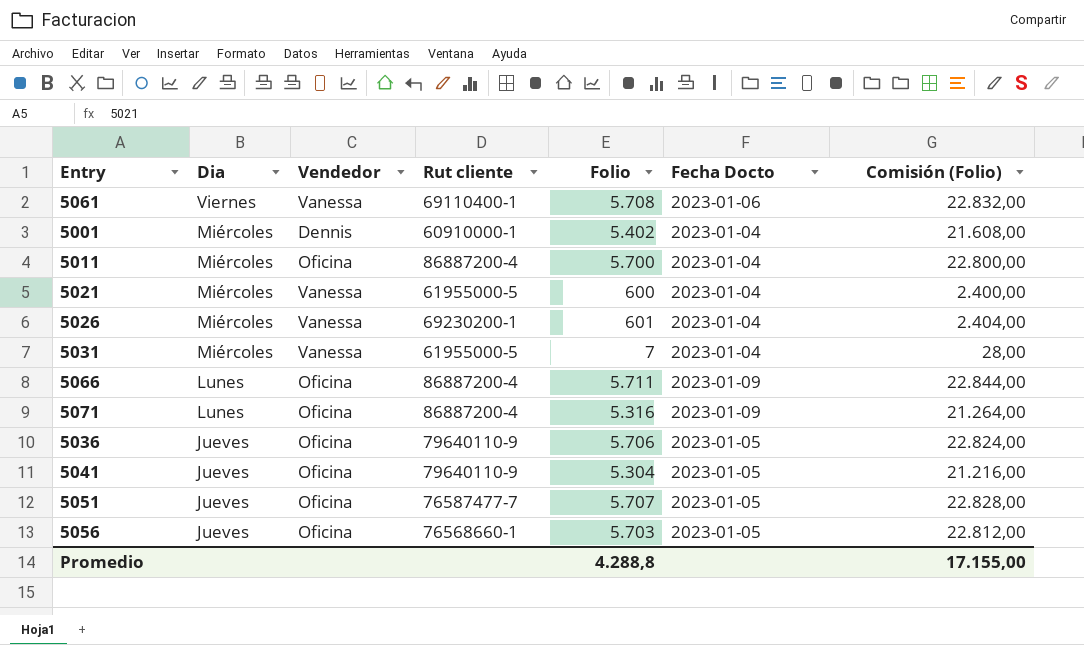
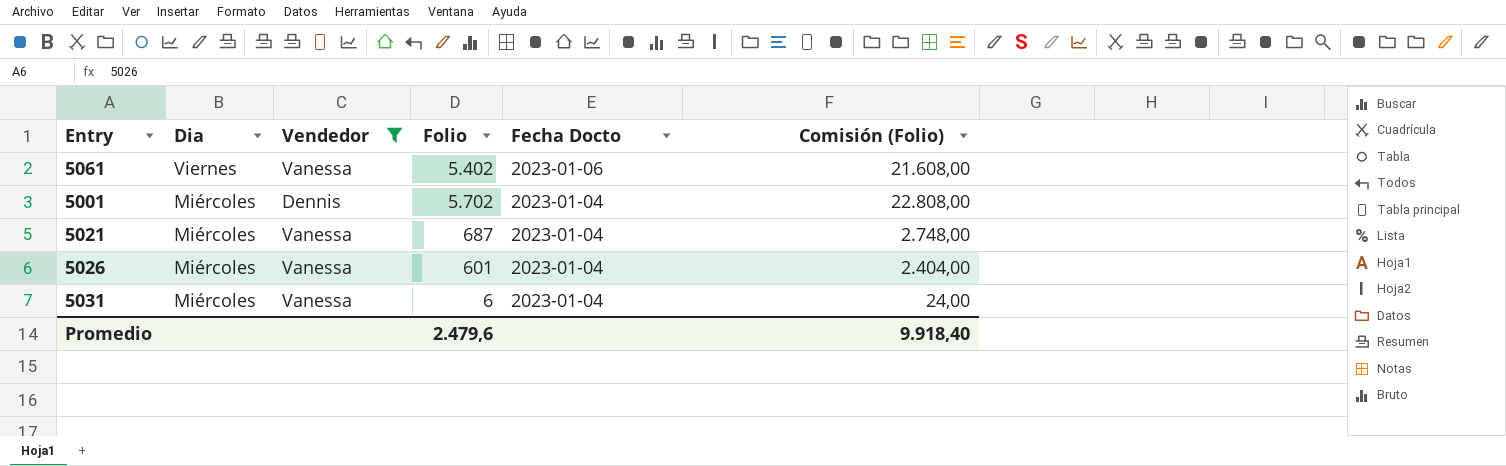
filter: none -> Vendedor != Oficina
column Rut cliente | position: 4 -> none
5061 | Folio: 5.708 -> 5.402
5061 | Comisión (Folio): 22.832,00 -> 21.608,00
5001 | Folio: 5.402 -> 5.702
5001 | Comisión (Folio): 21.608,00 -> 22.808,00
5021 | Folio: 600 -> 687
5021 | Comisión (Folio): 2.400,00 -> 2.748,00
5031 | Folio: 7 -> 6
5031 | Comisión (Folio): 28,00 -> 24,00
Promedio | Folio: 4.288,8 -> 2.479,6
Promedio | Comisión (Folio): 17.155,00 -> 9.918,40

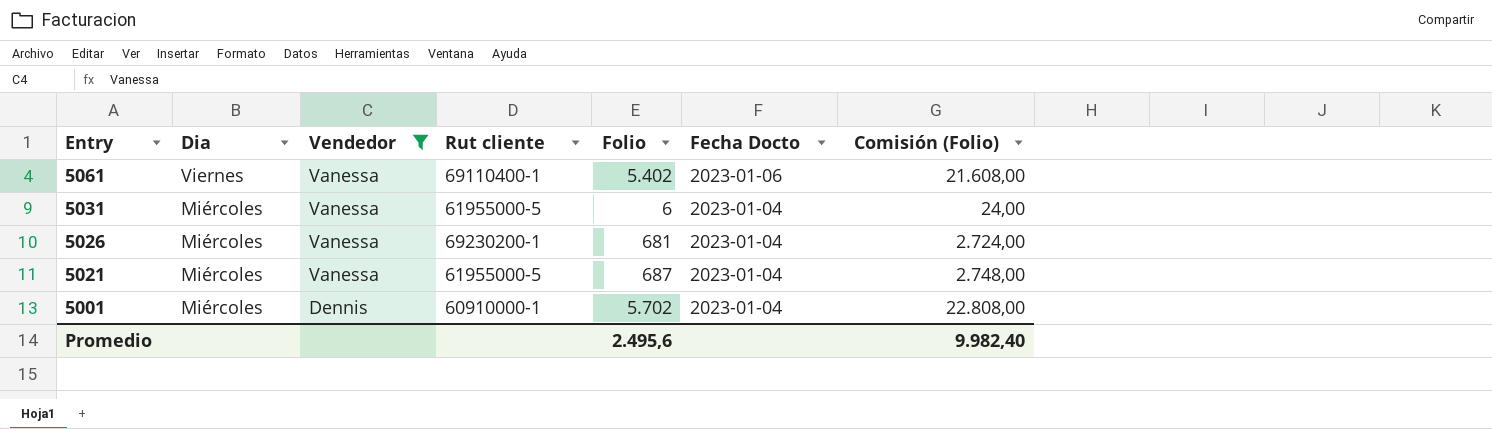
row order: Dia descending -> Entry descending
column Rut cliente | position: none -> 4
5026 | Folio: 601 -> 681
5026 | Comisión (Folio): 2.404,00 -> 2.724,00
Promedio | Folio: 2.479,6 -> 2.495,6
Promedio | Comisión (Folio): 9.918,40 -> 9.982,40

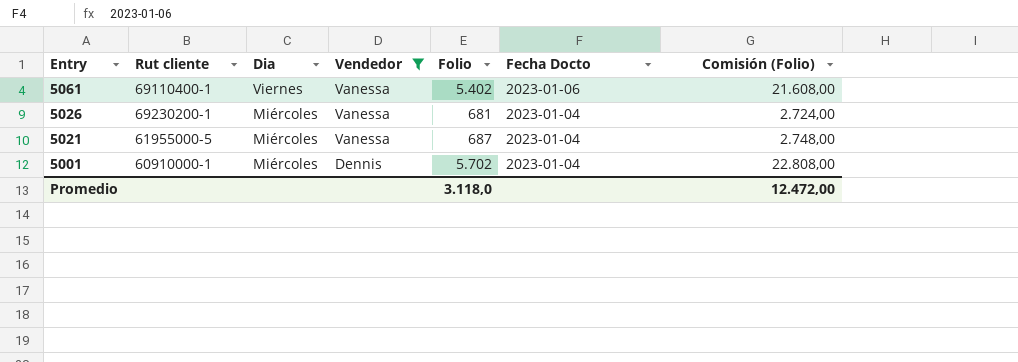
column Rut cliente | position: 4 -> 2
row 5031: Miércoles | Vanessa | 61955000-5 | 6 | 2023-01-04 | 24,00 -> none
Promedio | Folio: 2.495,6 -> 3.118,0
Promedio | Comisión (Folio): 9.982,40 -> 12.472,00

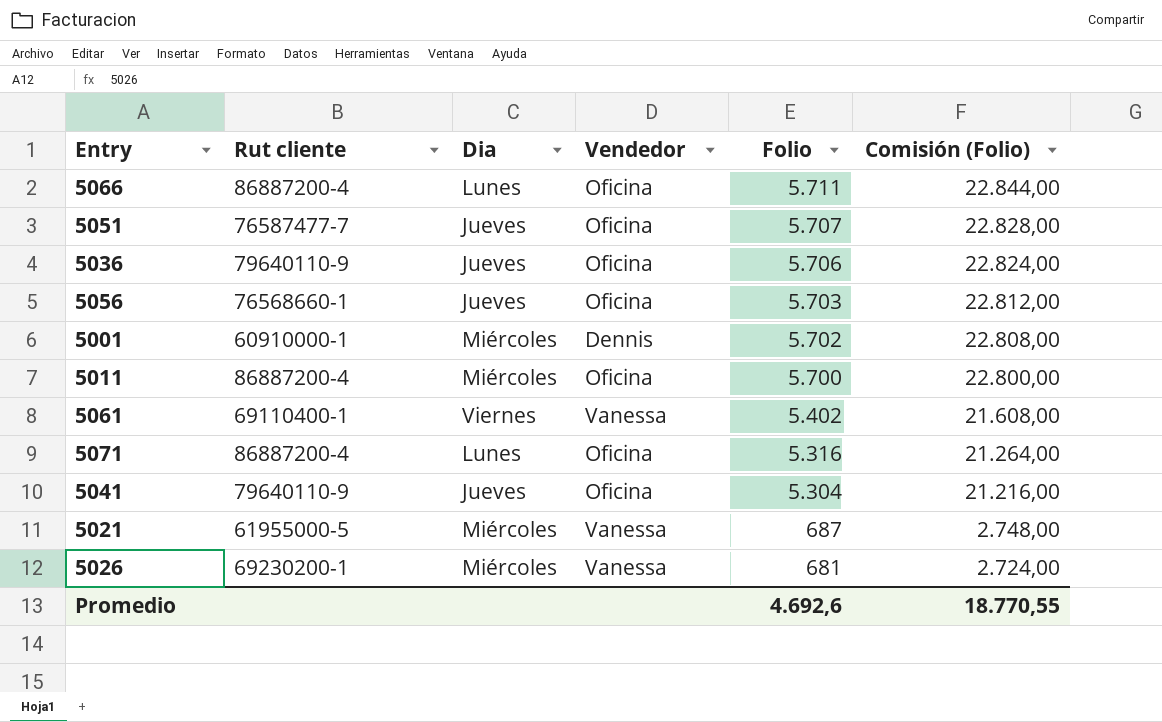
filter: Vendedor != Oficina -> none
row order: Entry descending -> Folio descending
column Fecha Docto | position: 6 -> none
Promedio | Folio: 3.118,0 -> 4.692,6
Promedio | Comisión (Folio): 12.472,00 -> 18.770,55

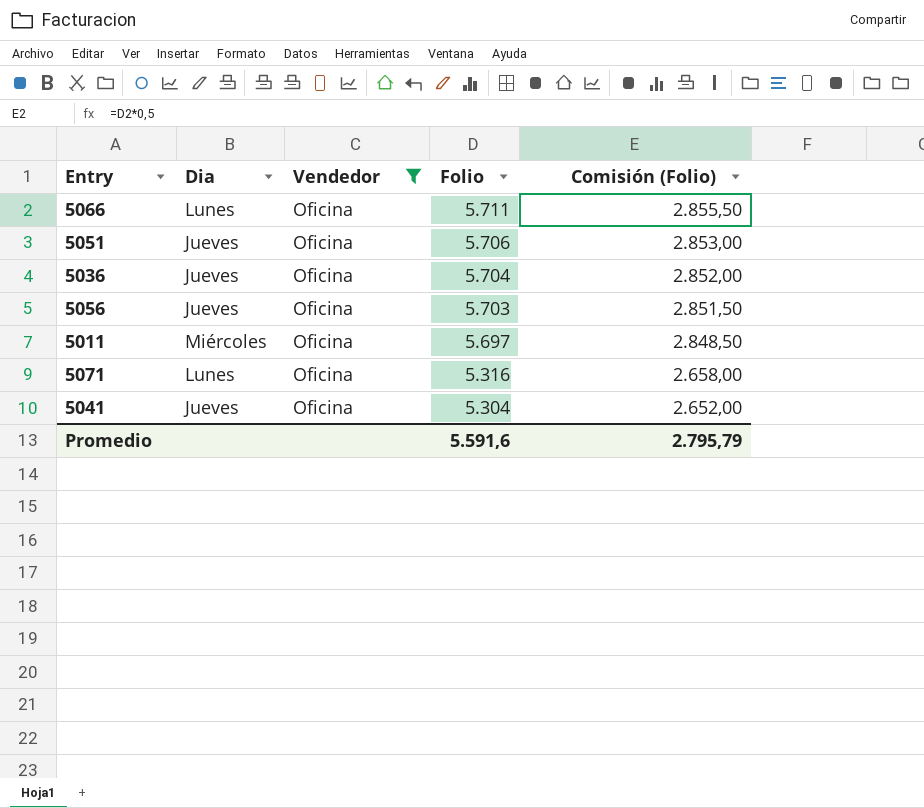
filter: none -> Vendedor = Oficina
column Rut cliente | position: 2 -> none
column Comisión (Folio) | formula: [Folio] * 4 -> [Folio] * 0,5
5051 | Folio: 5.707 -> 5.706
5036 | Folio: 5.706 -> 5.704
5011 | Folio: 5.700 -> 5.697
Promedio | Folio: 4.692,6 -> 5.591,6
Promedio | Comisión (Folio): 18.770,55 -> 2.795,79

